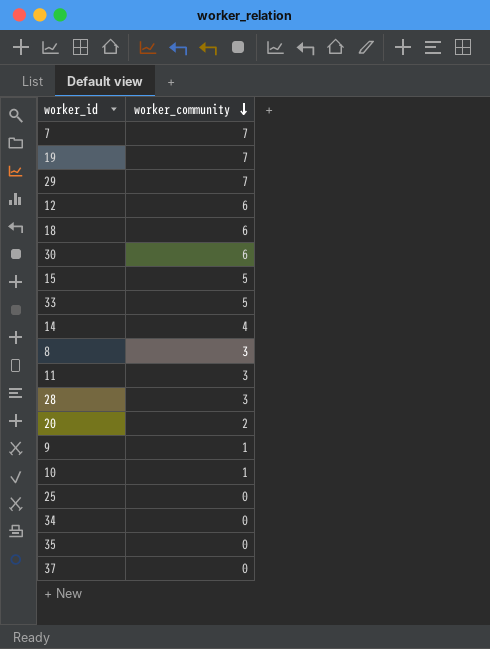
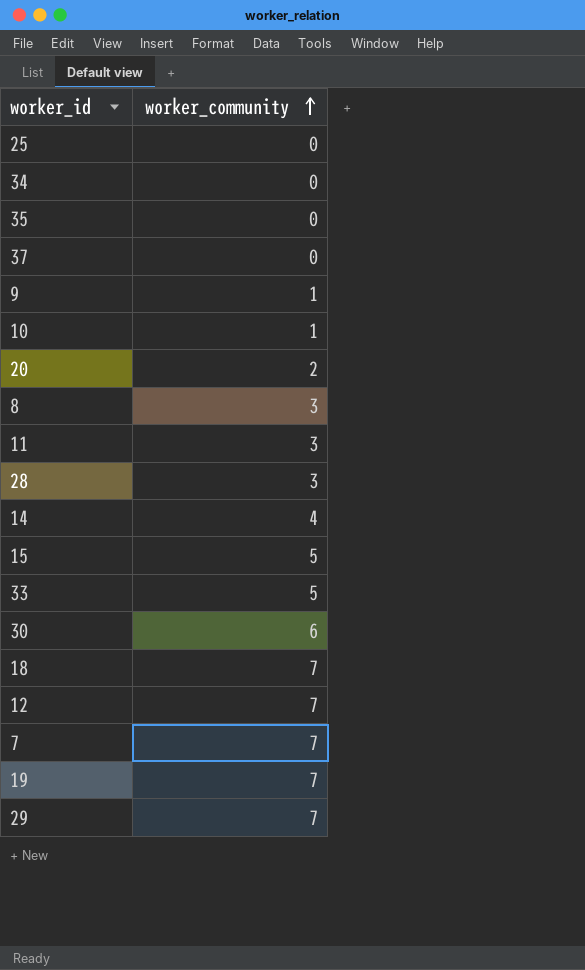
row order: worker_community descending -> worker_community ascending
18 | worker_community: 6 -> 7
12 | worker_community: 6 -> 7

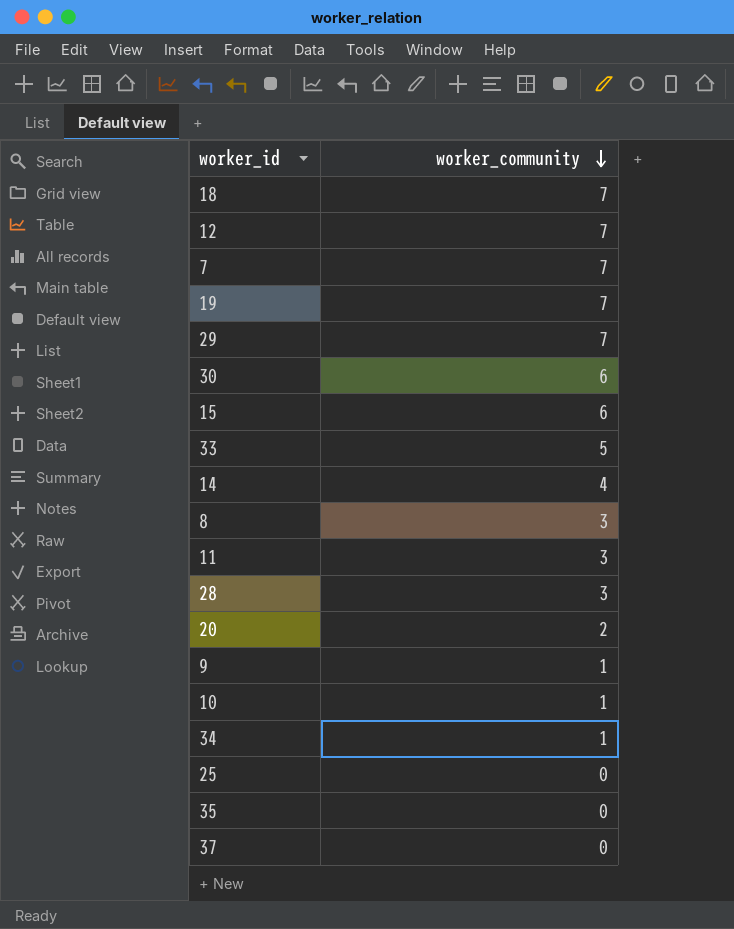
row order: worker_community ascending -> worker_community descending
15 | worker_community: 5 -> 6
34 | worker_community: 0 -> 1

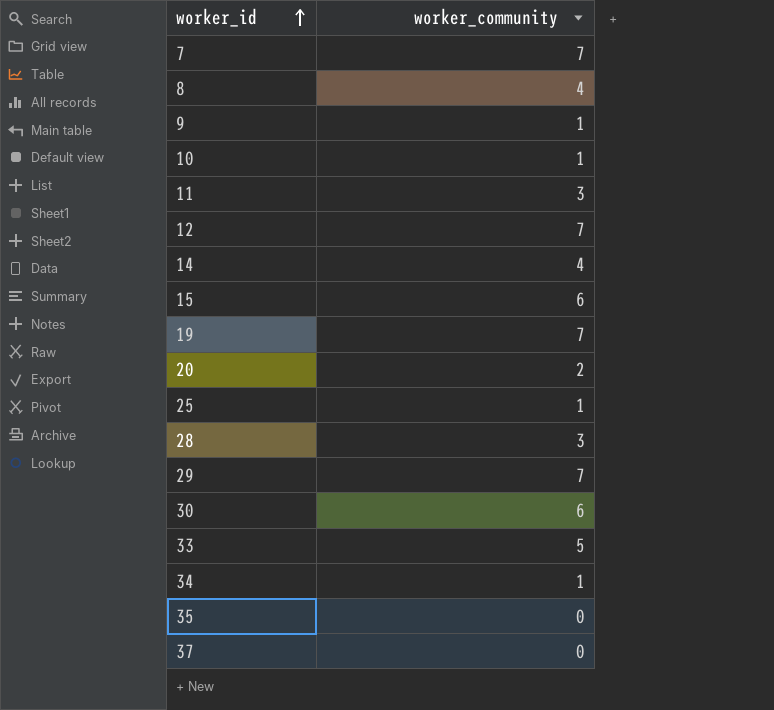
row order: worker_community descending -> worker_id ascending
row 18: 7 -> none
8 | worker_community: 3 -> 4
25 | worker_community: 0 -> 1

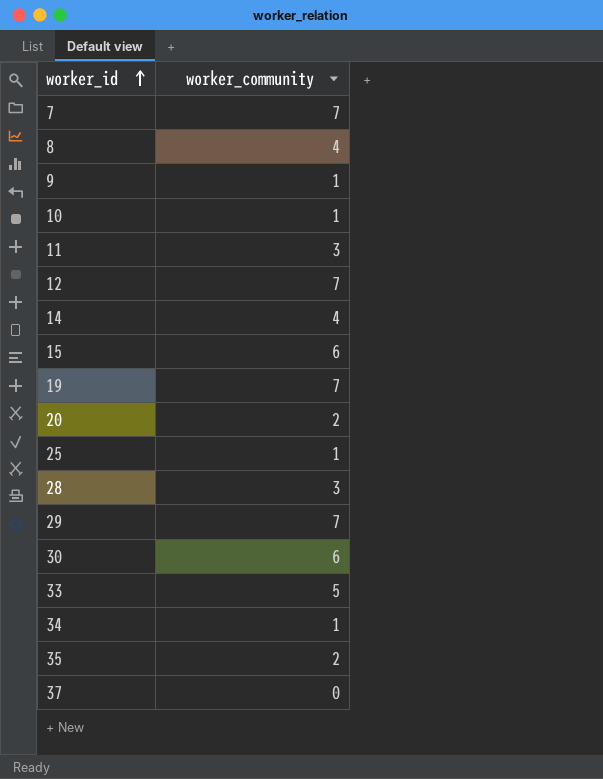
35 | worker_community: 0 -> 2

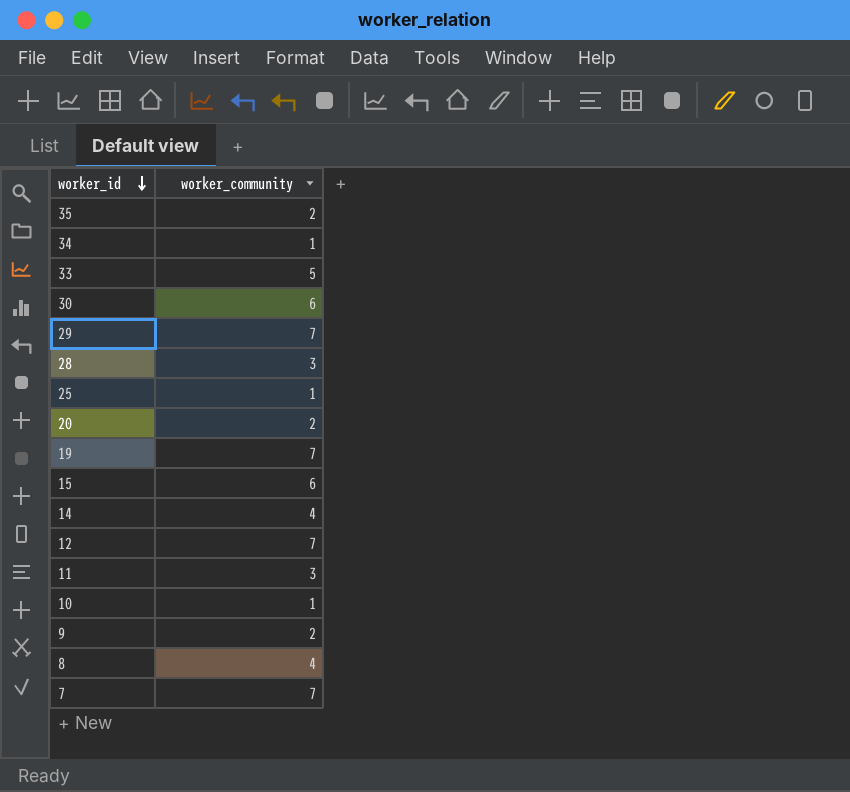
row order: worker_id ascending -> worker_id descending
row 37: 0 -> none
9 | worker_community: 1 -> 2

